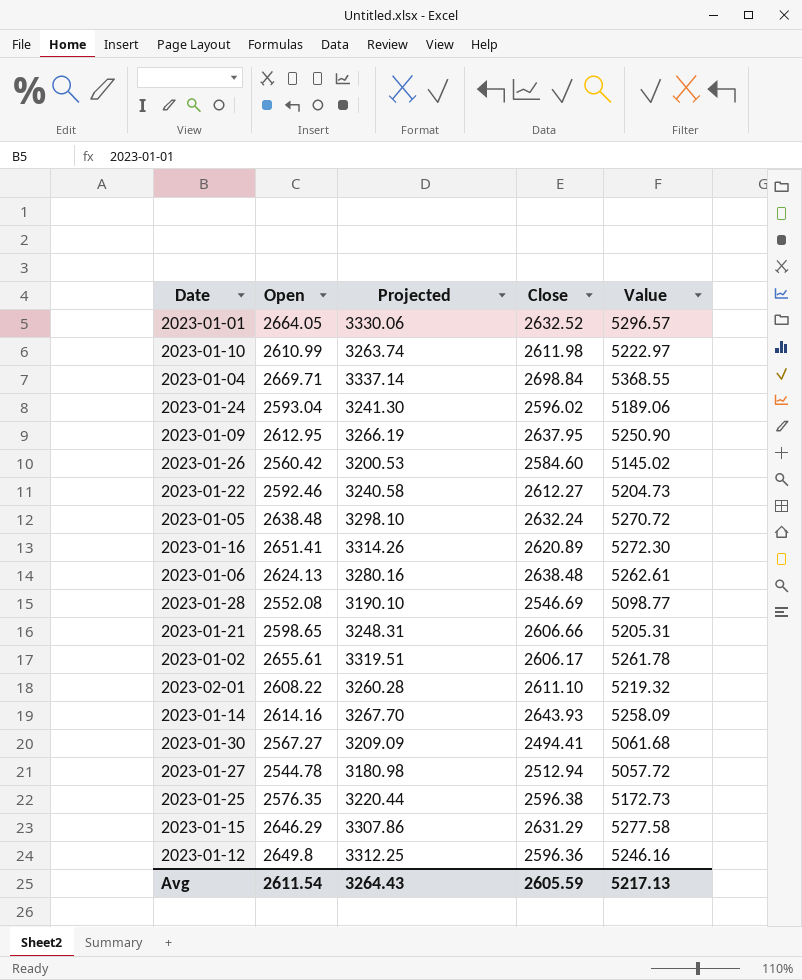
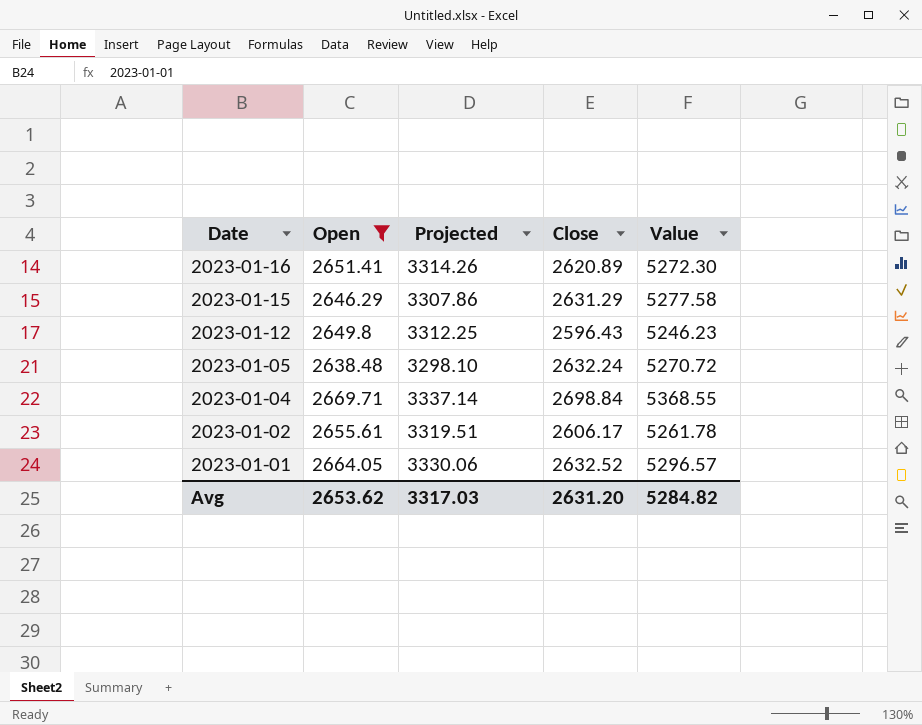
filter: none -> Open >= 2638.48
row order: none -> Date descending
2023-01-12 | Close: 2596.36 -> 2596.43
2023-01-12 | Value: 5246.16 -> 5246.23
Avg | Open: 2611.54 -> 2653.62
Avg | Projected: 3264.43 -> 3317.03
Avg | Close: 2605.59 -> 2631.20
Avg | Value: 5217.13 -> 5284.82

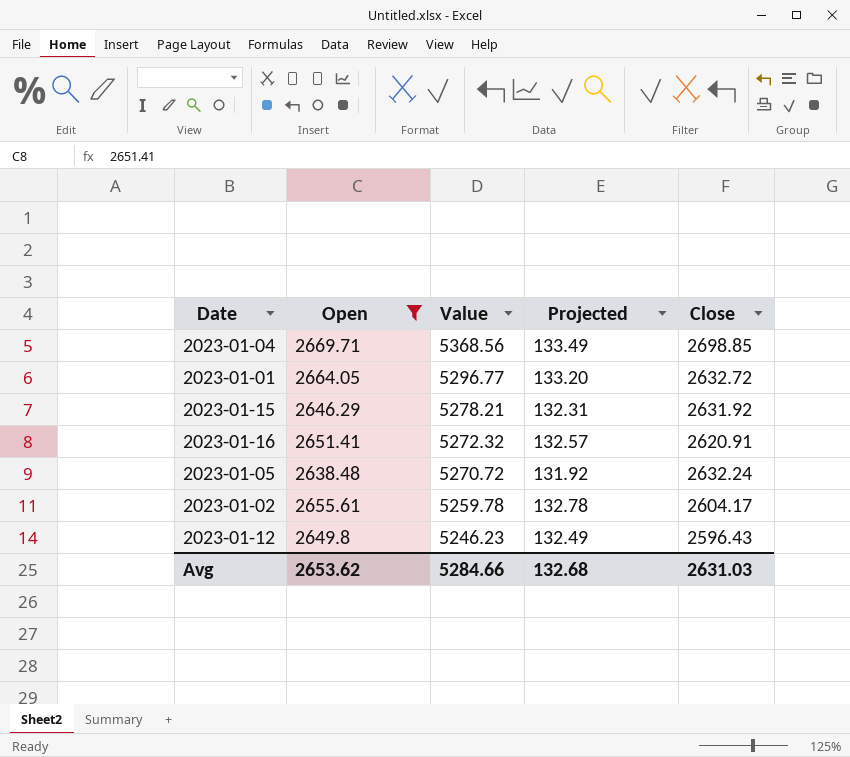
row order: Date descending -> Value descending
column Value | position: 5 -> 3
column Projected | formula: [Open] * 1.25 -> [Open] * 0.05
2023-01-04 | Value: 5368.55 -> 5368.56
2023-01-04 | Close: 2698.84 -> 2698.85
2023-01-01 | Value: 5296.57 -> 5296.77
2023-01-01 | Close: 2632.52 -> 2632.72
2023-01-15 | Value: 5277.58 -> 5278.21
2023-01-15 | Close: 2631.29 -> 2631.92
2023-01-16 | Value: 5272.30 -> 5272.32
2023-01-16 | Close: 2620.89 -> 2620.91
2023-01-02 | Value: 5261.78 -> 5259.78
2023-01-02 | Close: 2606.17 -> 2604.17
Avg | Value: 5284.82 -> 5284.66
Avg | Projected: 3317.03 -> 132.68
Avg | Close: 2631.20 -> 2631.03

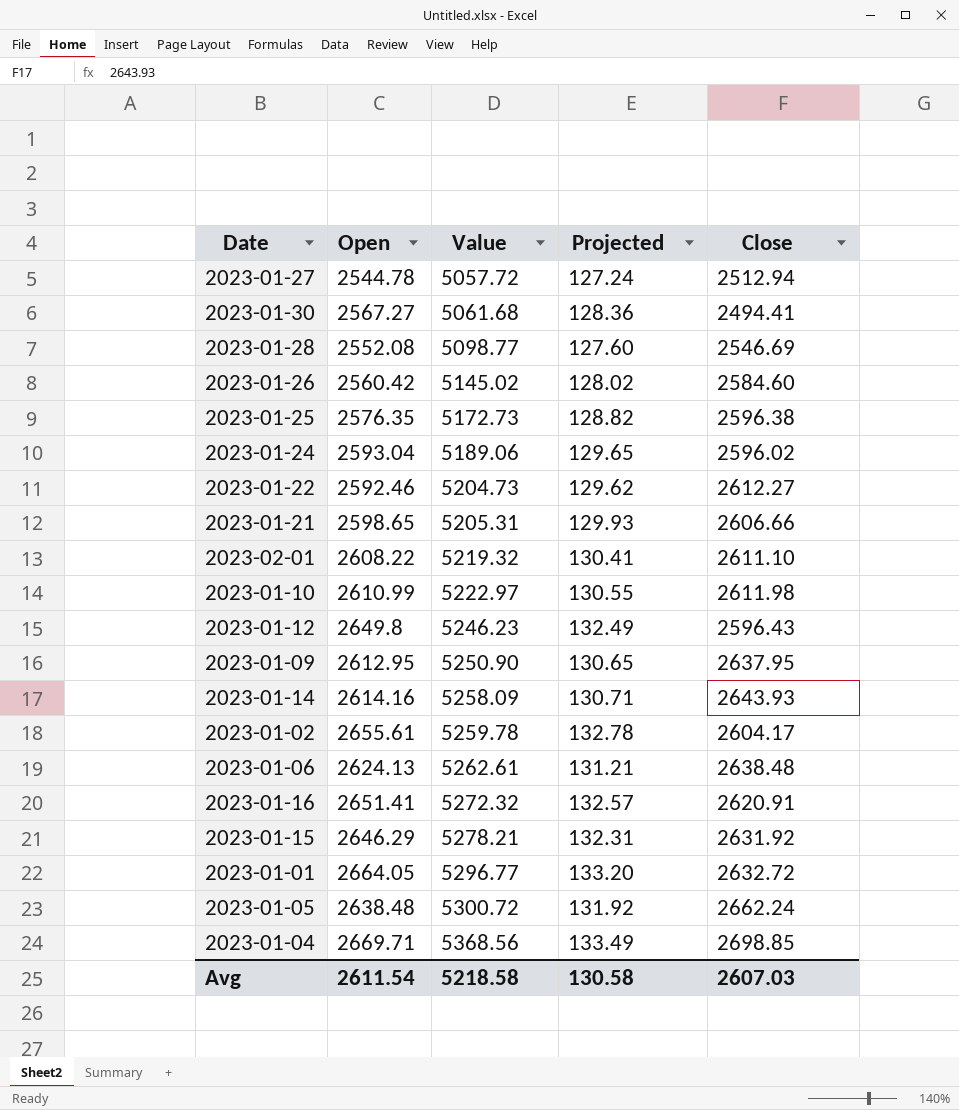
filter: Open >= 2638.48 -> none
row order: Value descending -> Value ascending
2023-01-05 | Value: 5270.72 -> 5300.72
2023-01-05 | Close: 2632.24 -> 2662.24
Avg | Open: 2653.62 -> 2611.54
Avg | Value: 5284.66 -> 5218.58
Avg | Projected: 132.68 -> 130.58
Avg | Close: 2631.03 -> 2607.03

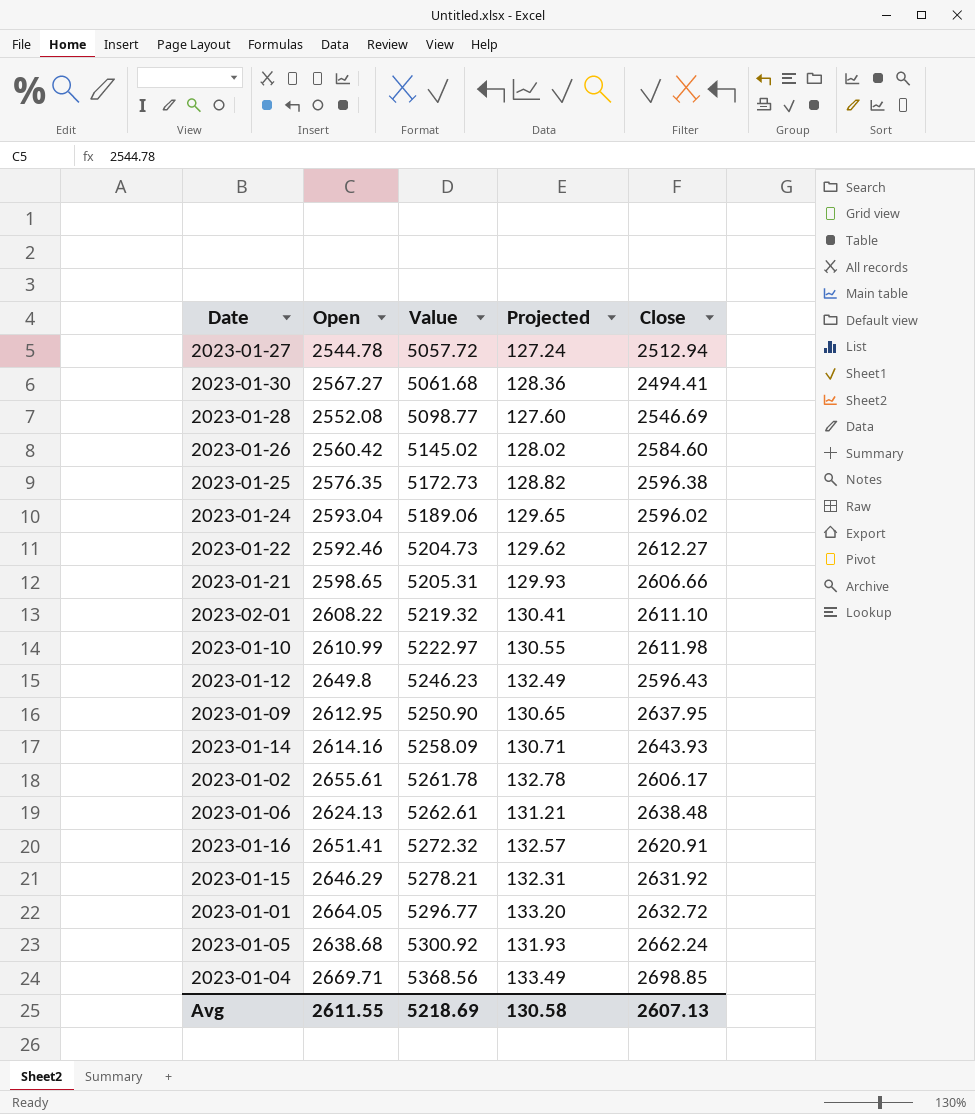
2023-01-02 | Value: 5259.78 -> 5261.78
2023-01-02 | Close: 2604.17 -> 2606.17
2023-01-05 | Open: 2638.48 -> 2638.68
2023-01-05 | Value: 5300.72 -> 5300.92
2023-01-05 | Projected: 131.92 -> 131.93
Avg | Open: 2611.54 -> 2611.55
Avg | Value: 5218.58 -> 5218.69
Avg | Close: 2607.03 -> 2607.13

